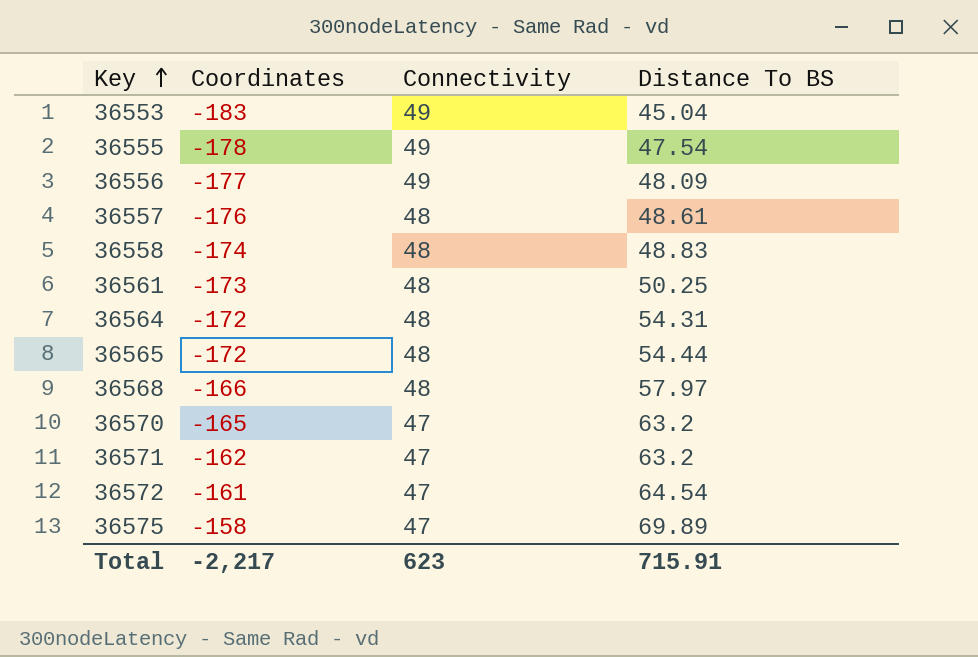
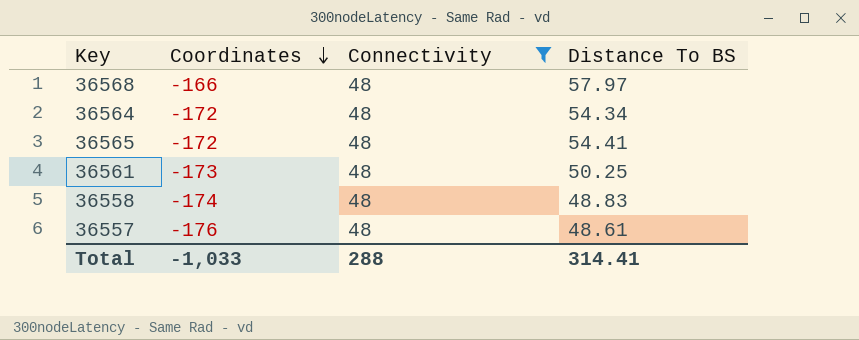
filter: none -> Connectivity = 48
row order: Key ascending -> Coordinates descending
36564 | Distance To BS: 54.31 -> 54.34
36565 | Distance To BS: 54.44 -> 54.41
Total | Coordinates: -2,217 -> -1,033
Total | Connectivity: 623 -> 288
Total | Distance To BS: 715.91 -> 314.41

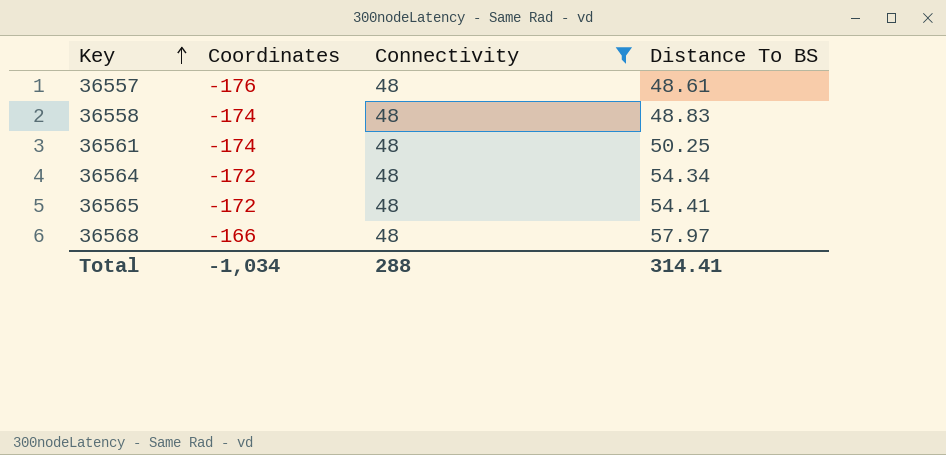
row order: Coordinates descending -> Key ascending
36561 | Coordinates: -173 -> -174
Total | Coordinates: -1,033 -> -1,034

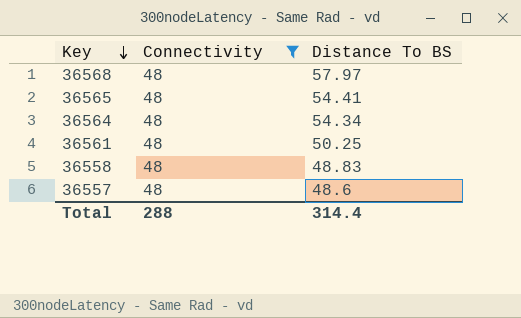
row order: Key ascending -> Key descending
column Coordinates | position: 2 -> none
36557 | Distance To BS: 48.61 -> 48.6
Total | Distance To BS: 314.41 -> 314.4

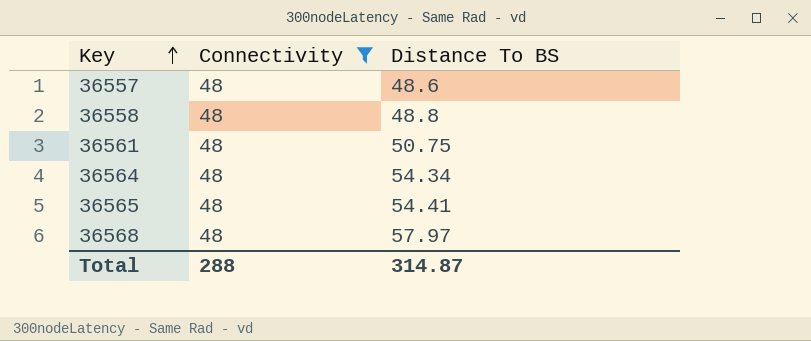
row order: Key descending -> Key ascending
36558 | Distance To BS: 48.83 -> 48.8
36561 | Distance To BS: 50.25 -> 50.75
Total | Distance To BS: 314.4 -> 314.87

